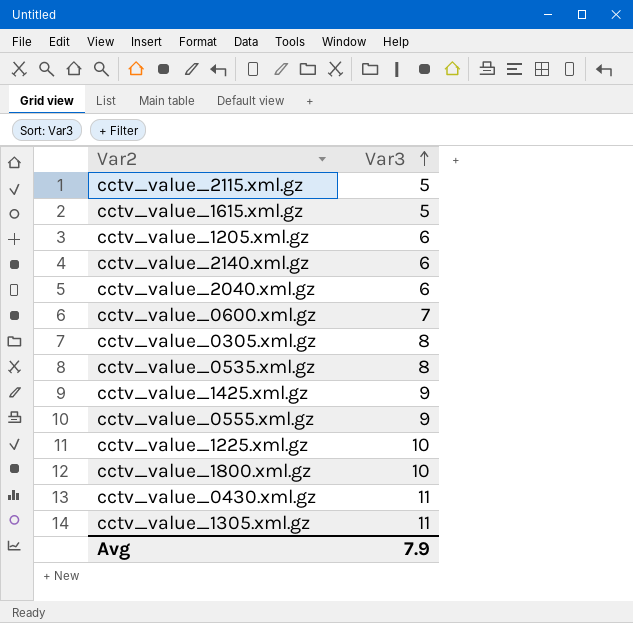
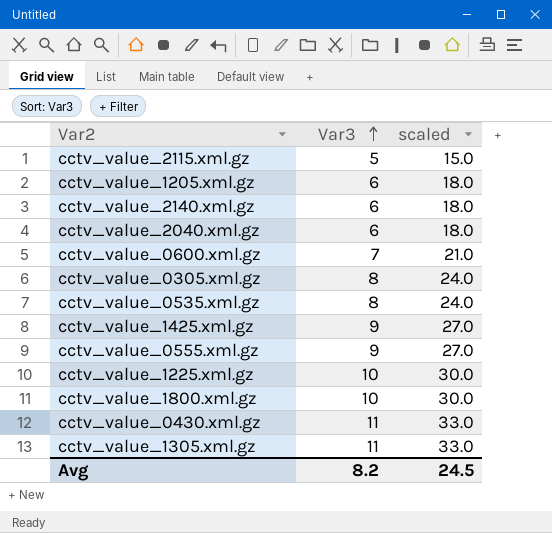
column scaled | formula: none -> [Var3] * 3
row cctv_value_1615.xml.gz: 5 -> none
Avg | Var3: 7.9 -> 8.2

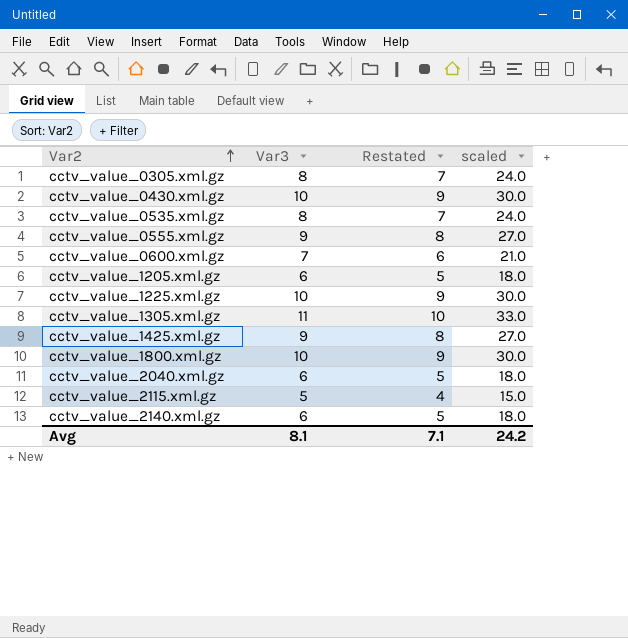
row order: Var3 ascending -> Var2 ascending
column Restated | formula: none -> [Var3] - 1
cctv_value_0430.xml.gz | Var3: 11 -> 10
cctv_value_0430.xml.gz | scaled: 33.0 -> 30.0
Avg | Var3: 8.2 -> 8.1
Avg | scaled: 24.5 -> 24.2

